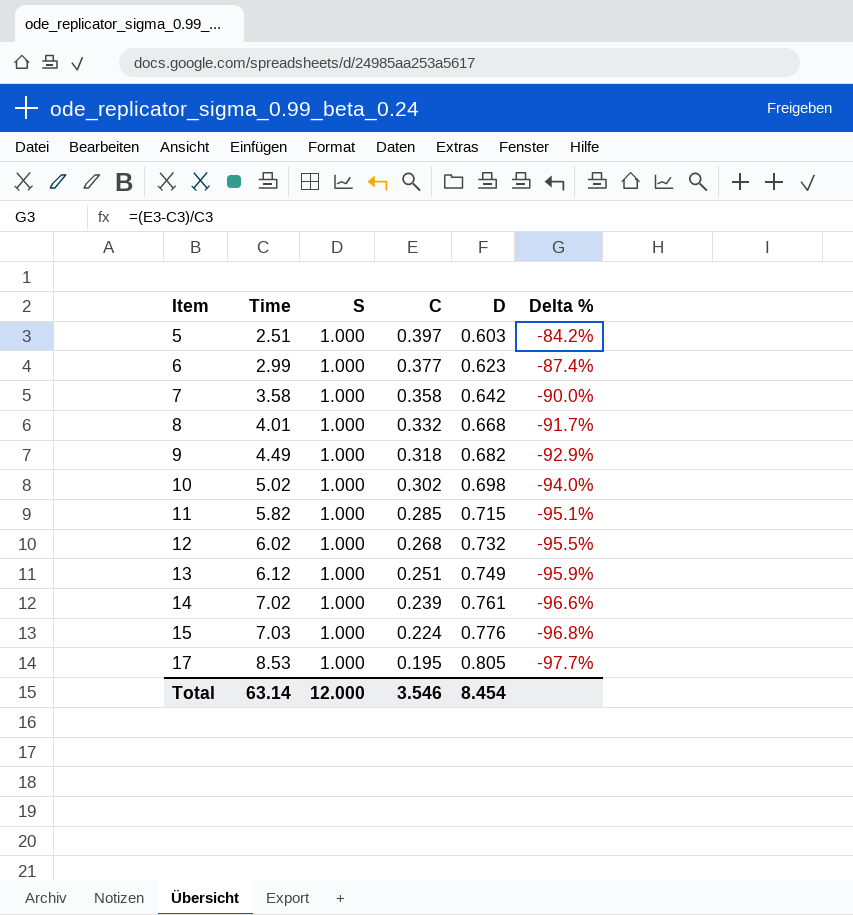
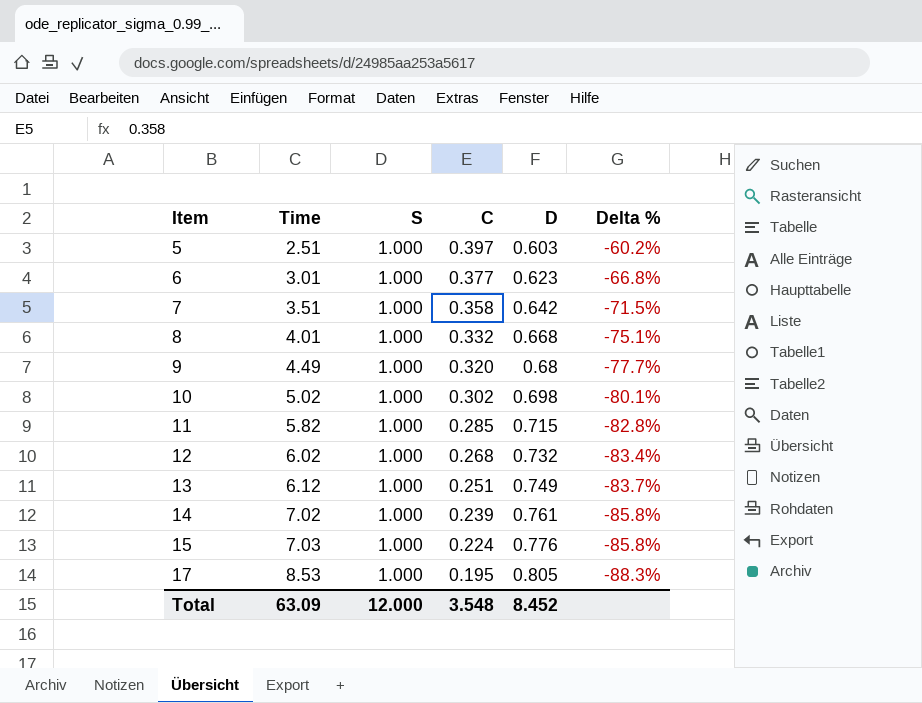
column Delta % | formula: ([C] - [Time]) / [Time] -> ([S] - [Time]) / [Time]
6 | Time: 2.99 -> 3.01
7 | Time: 3.58 -> 3.51
9 | C: 0.318 -> 0.320
9 | D: 0.682 -> 0.68
Total | Time: 63.14 -> 63.09
Total | C: 3.546 -> 3.548
Total | D: 8.454 -> 8.452

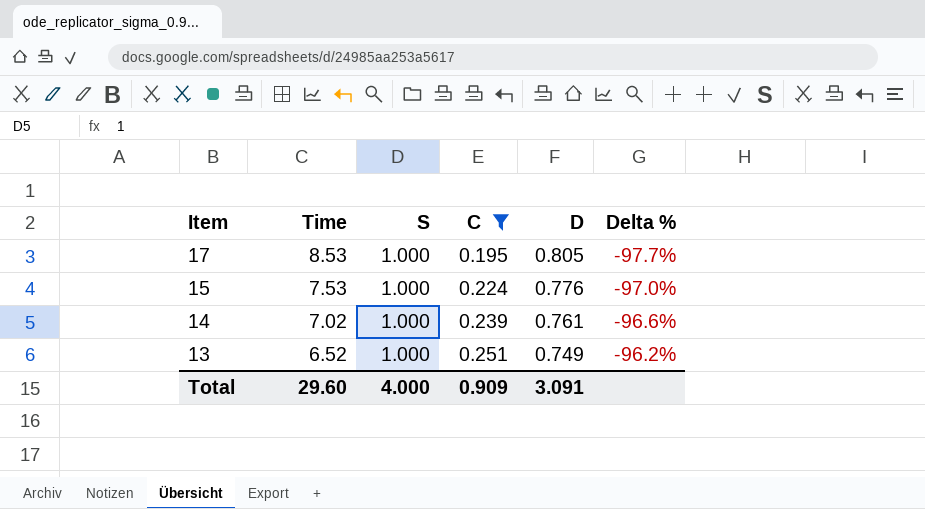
filter: none -> C <= 0.251
row order: Item ascending -> Item descending
column Delta % | formula: ([S] - [Time]) / [Time] -> ([C] - [Time]) / [Time]
15 | Time: 7.03 -> 7.53
13 | Time: 6.12 -> 6.52
Total | Time: 63.09 -> 29.60
Total | S: 12.000 -> 4.000
Total | C: 3.548 -> 0.909
Total | D: 8.452 -> 3.091

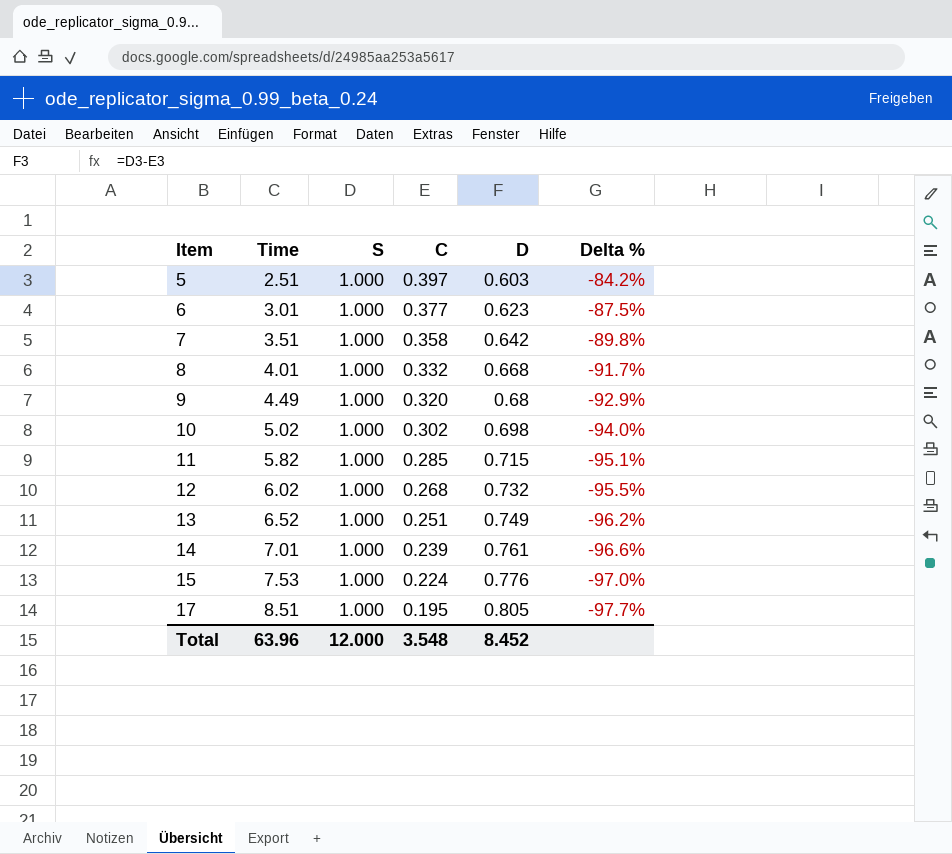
filter: C <= 0.251 -> none
row order: Item descending -> Item ascending
14 | Time: 7.02 -> 7.01
17 | Time: 8.53 -> 8.51
Total | Time: 29.60 -> 63.96
Total | S: 4.000 -> 12.000
Total | C: 0.909 -> 3.548
Total | D: 3.091 -> 8.452

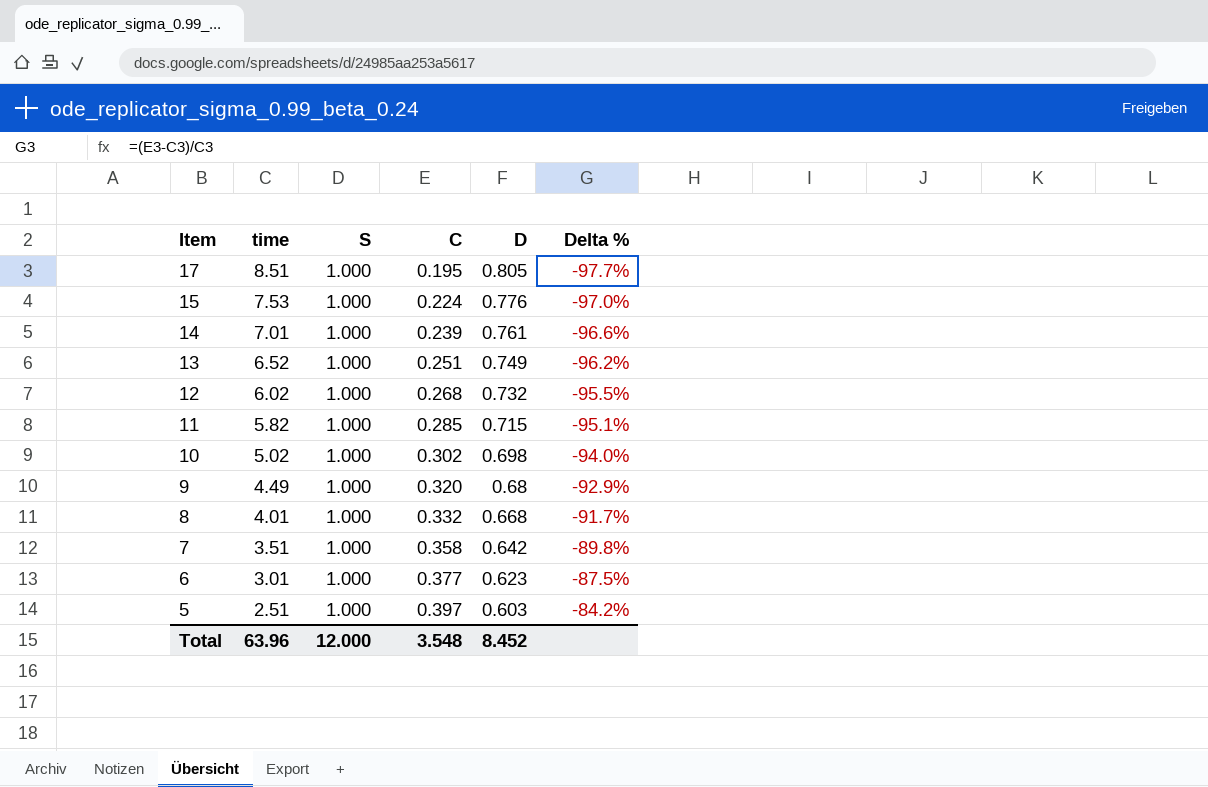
row order: Item ascending -> Item descending
column name: Time -> time

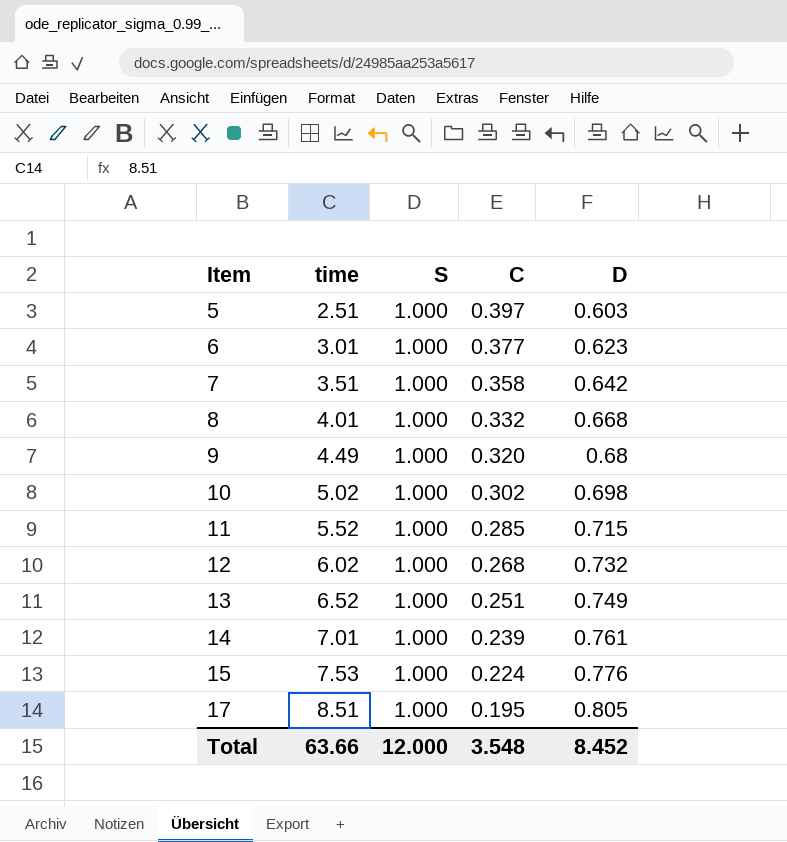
row order: Item descending -> Item ascending
column Delta % | formula: ([C] - [time]) / [time] -> none
11 | time: 5.82 -> 5.52
Total | time: 63.96 -> 63.66

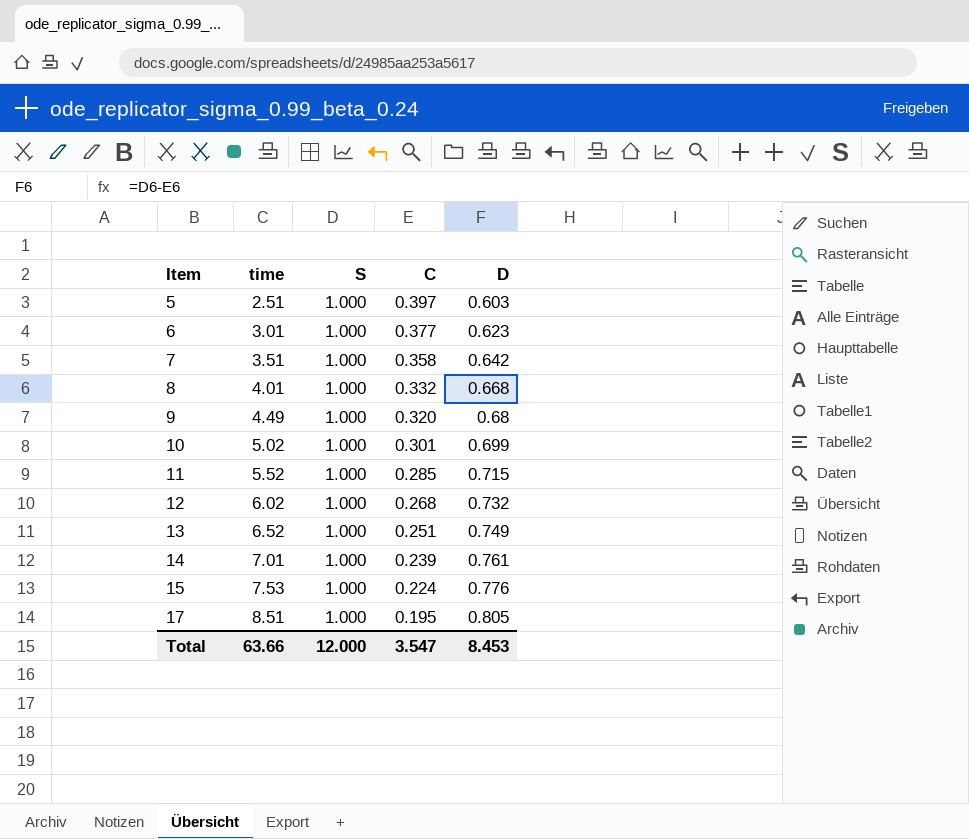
10 | C: 0.302 -> 0.301
10 | D: 0.698 -> 0.699
Total | C: 3.548 -> 3.547
Total | D: 8.452 -> 8.453

